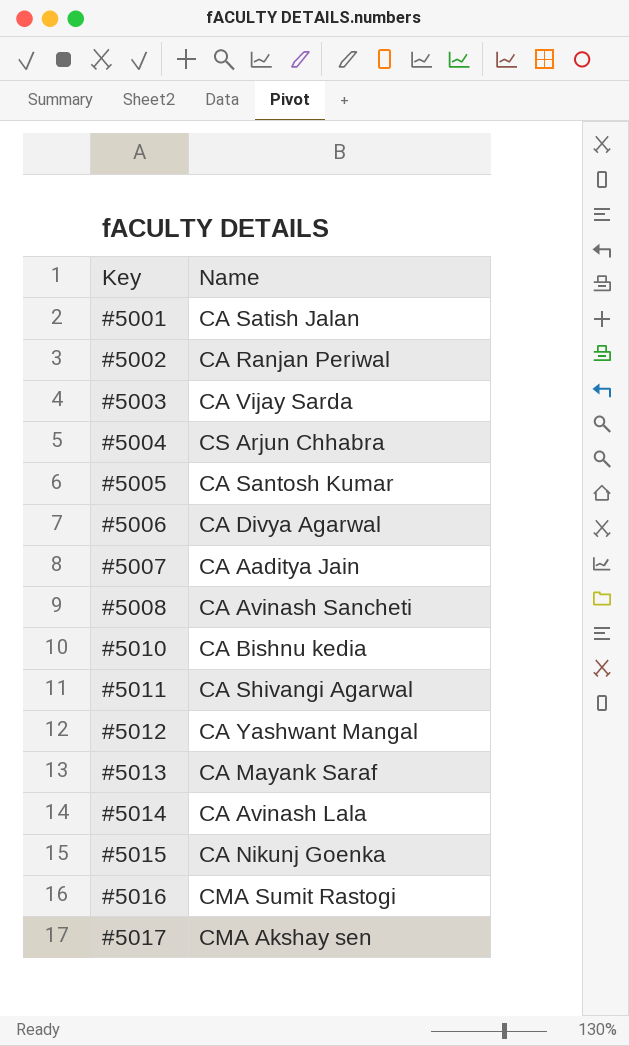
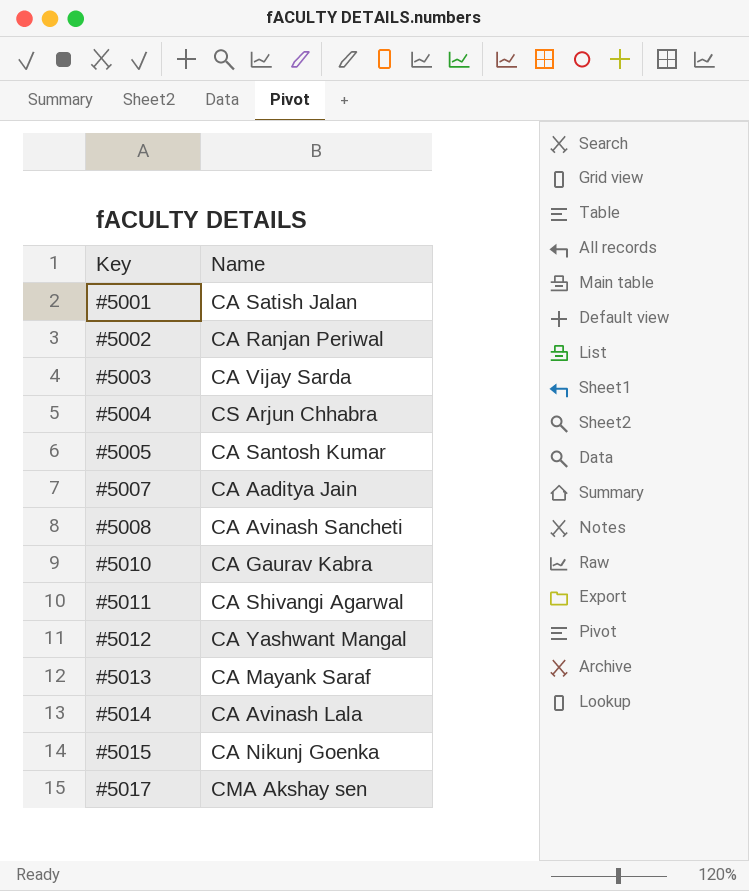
row #5006: CA Divya Agarwal -> none
row #5016: CMA Sumit Rastogi -> none
#5010 | Name: CA Bishnu kedia -> CA Gaurav Kabra

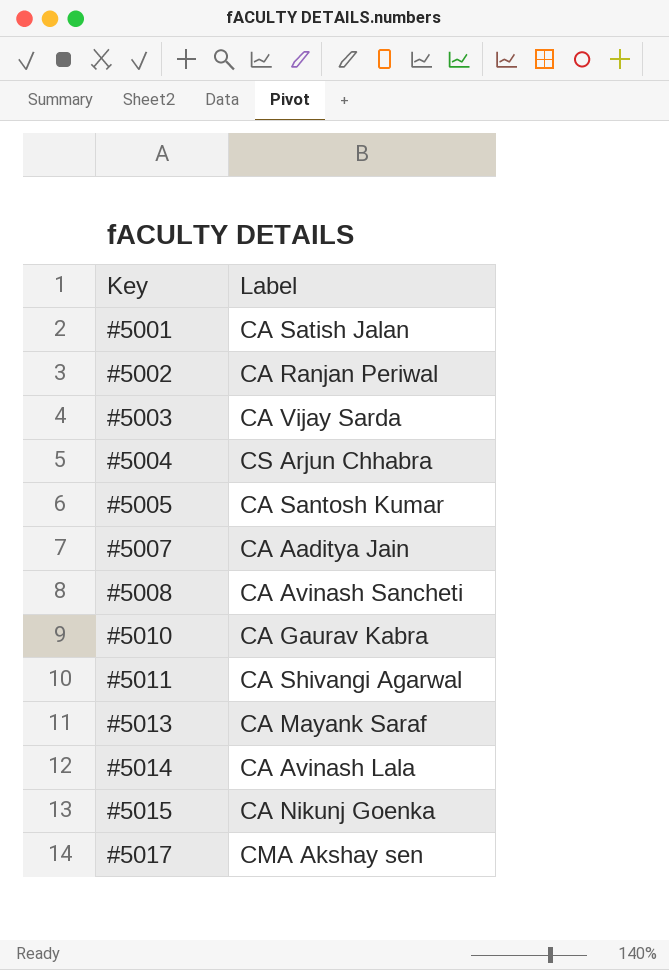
column name: Name -> Label
row #5012: CA Yashwant Mangal -> none

